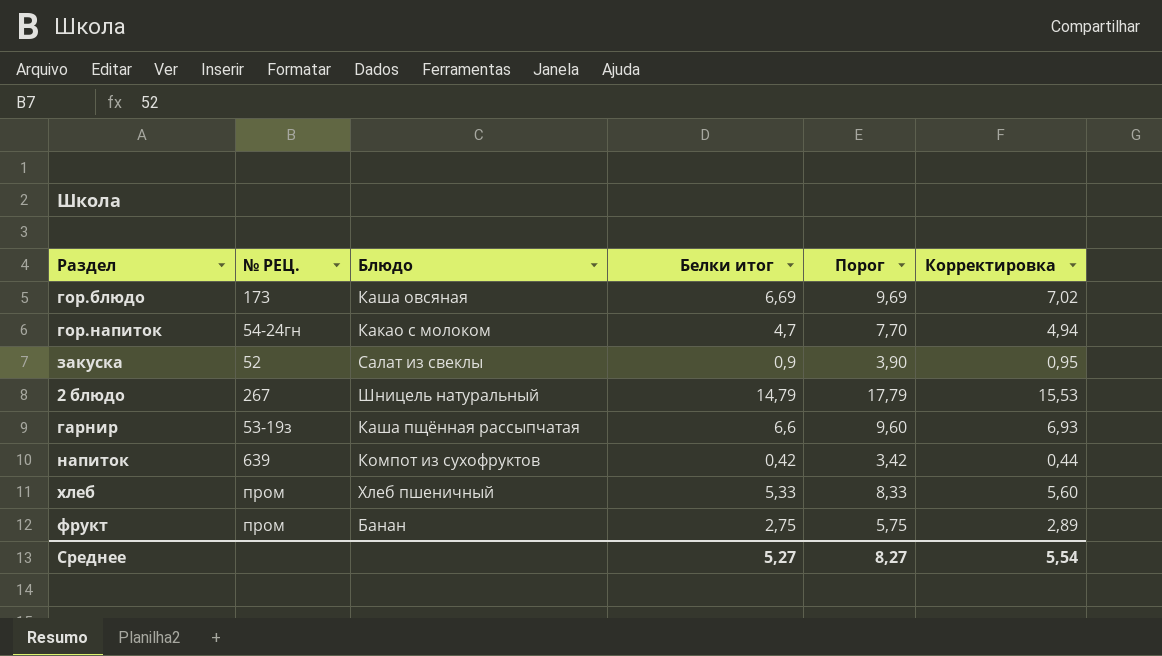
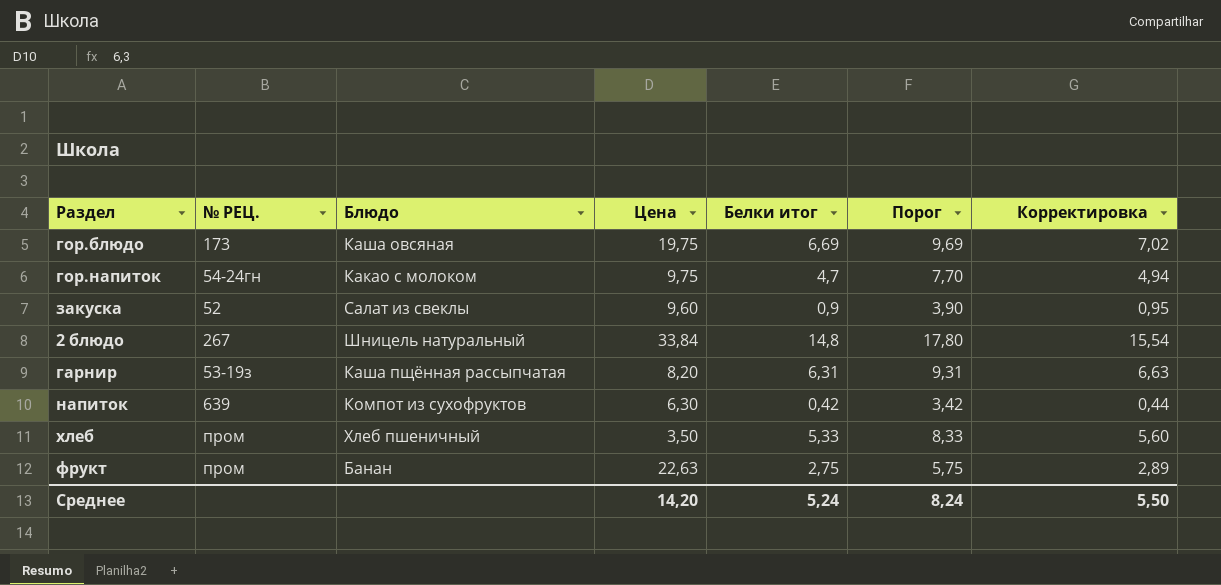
column Цена | position: none -> 4
2 блюдо | Белки итог: 14,79 -> 14,8
2 блюдо | Порог: 17,79 -> 17,80
2 блюдо | Корректировка: 15,53 -> 15,54
гарнир | Белки итог: 6,6 -> 6,31
гарнир | Порог: 9,60 -> 9,31
гарнир | Корректировка: 6,93 -> 6,63
Среднее | Белки итог: 5,27 -> 5,24
Среднее | Порог: 8,27 -> 8,24
Среднее | Корректировка: 5,54 -> 5,50

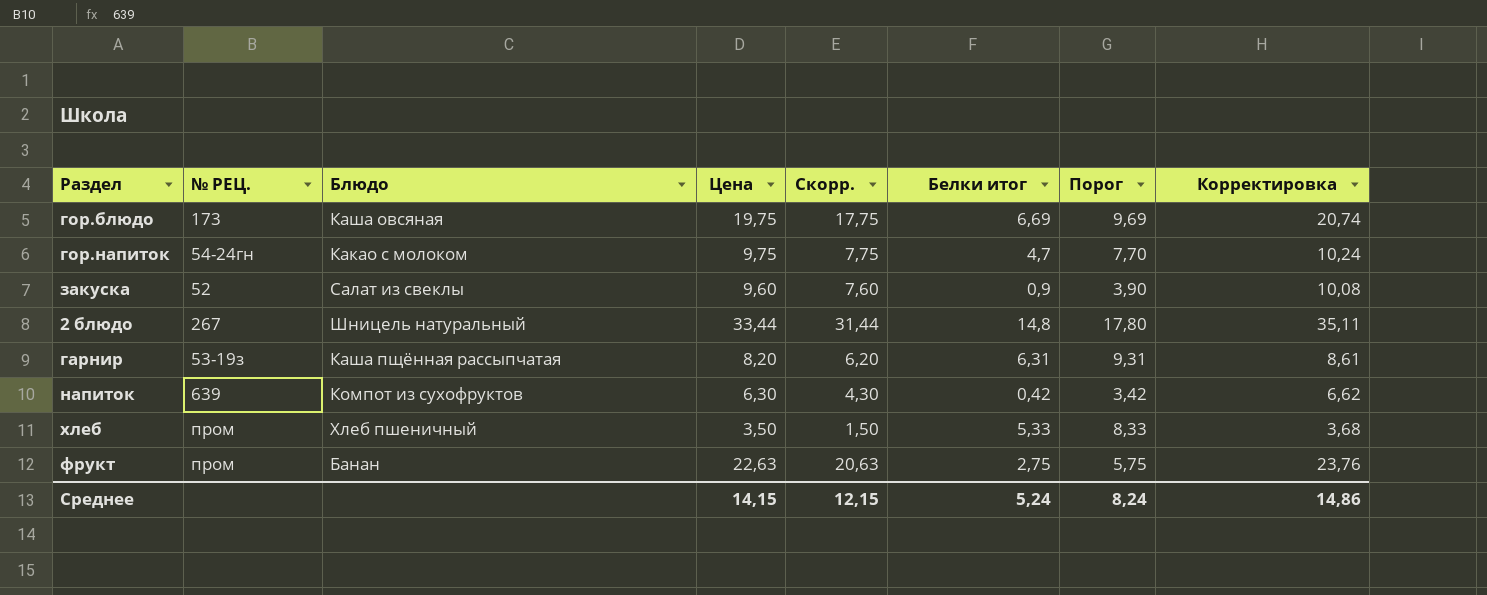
column Скорр. | formula: none -> [Цена] - 2
column Корректировка | formula: [Белки итог] * 1,05 -> [Цена] * 1,05
2 блюдо | Цена: 33,84 -> 33,44
Среднее | Цена: 14,20 -> 14,15
Среднее | Корректировка: 5,50 -> 14,86

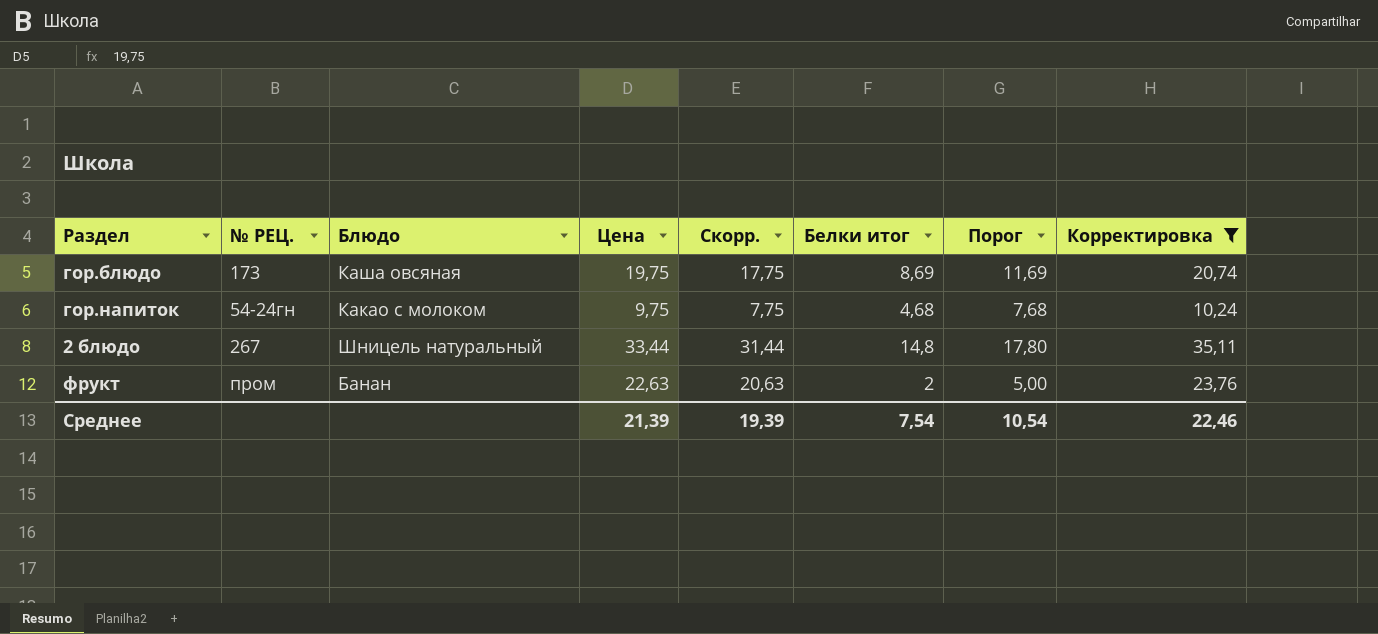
filter: none -> Корректировка >= 10,24
гор.блюдо | Белки итог: 6,69 -> 8,69
гор.блюдо | Порог: 9,69 -> 11,69
гор.напиток | Белки итог: 4,7 -> 4,68
гор.напиток | Порог: 7,70 -> 7,68
фрукт | Белки итог: 2,75 -> 2
фрукт | Порог: 5,75 -> 5,00
Среднее | Цена: 14,15 -> 21,39
Среднее | Скорр.: 12,15 -> 19,39
Среднее | Белки итог: 5,24 -> 7,54
Среднее | Порог: 8,24 -> 10,54
Среднее | Корректировка: 14,86 -> 22,46

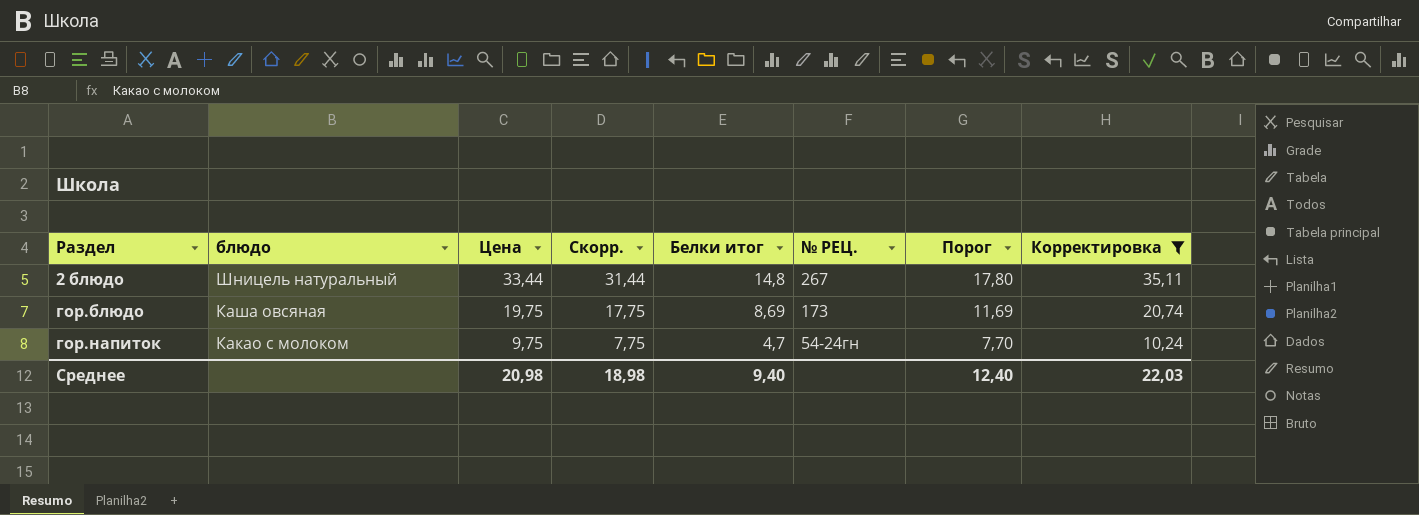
row order: none -> Раздел ascending
column name: Блюдо -> блюдо
column № РЕЦ. | position: 2 -> 6
row фрукт: пром | Банан | 22,63 | 20,63 | 2 | 5,00 | 23,76 -> none
гор.напиток | Белки итог: 4,68 -> 4,7
гор.напиток | Порог: 7,68 -> 7,70
Среднее | Цена: 21,39 -> 20,98
Среднее | Скорр.: 19,39 -> 18,98
Среднее | Белки итог: 7,54 -> 9,40
Среднее | Порог: 10,54 -> 12,40
Среднее | Корректировка: 22,46 -> 22,03

